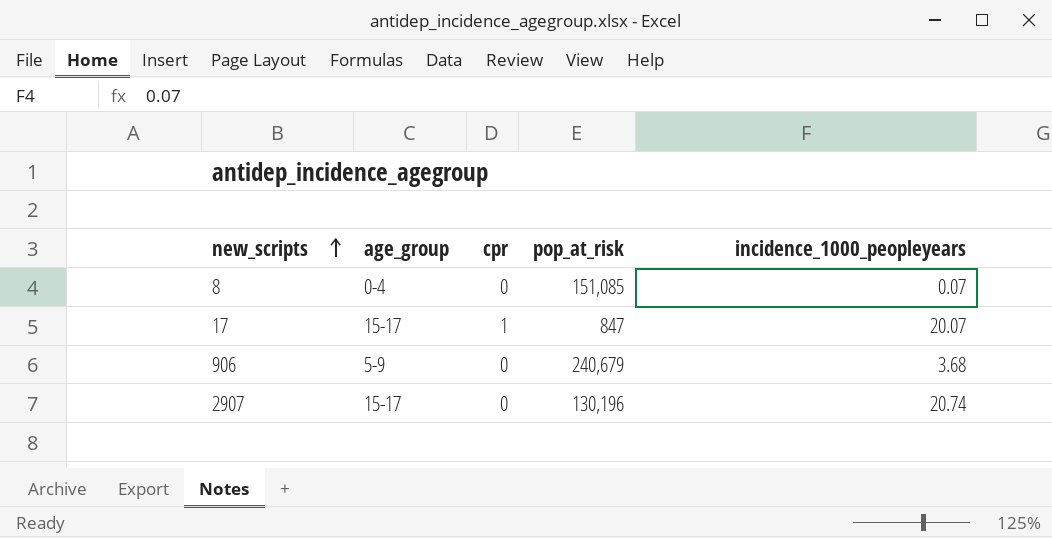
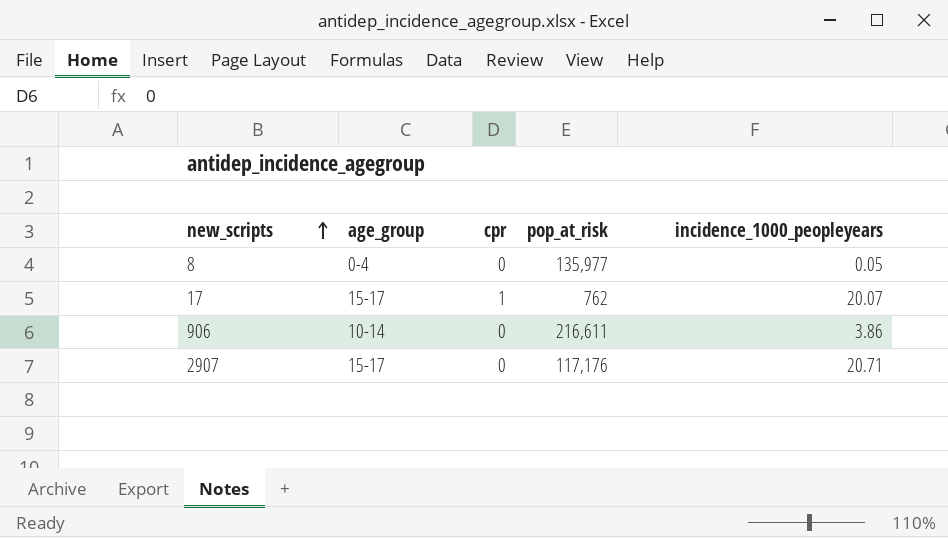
8 | pop_at_risk: 151,085 -> 135,977
8 | incidence_1000_peopleyears: 0.07 -> 0.05
17 | pop_at_risk: 847 -> 762
906 | age_group: 5-9 -> 10-14
906 | pop_at_risk: 240,679 -> 216,611
906 | incidence_1000_peopleyears: 3.68 -> 3.86
2907 | pop_at_risk: 130,196 -> 117,176
2907 | incidence_1000_peopleyears: 20.74 -> 20.71

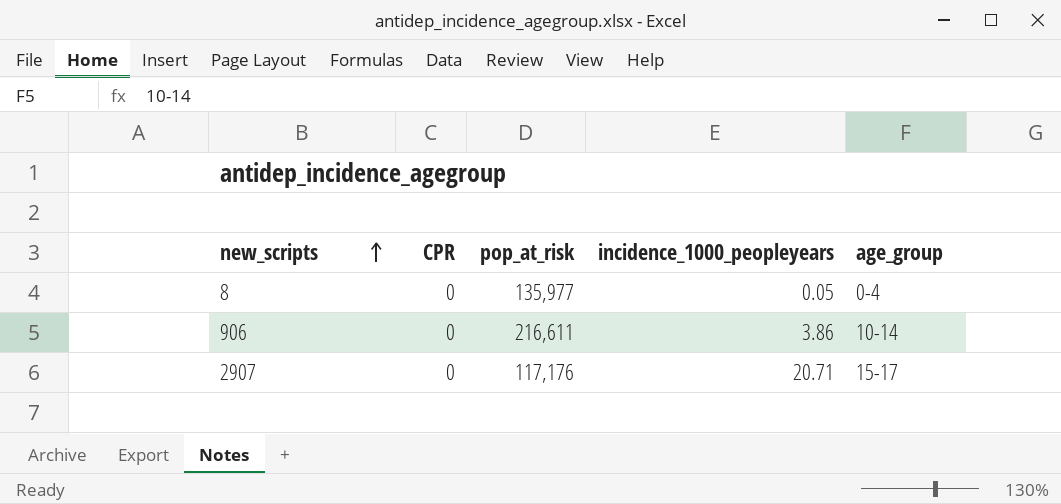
column name: cpr -> CPR
column age_group | position: 2 -> 5
row 17: 15-17 | 1 | 762 | 20.07 -> none

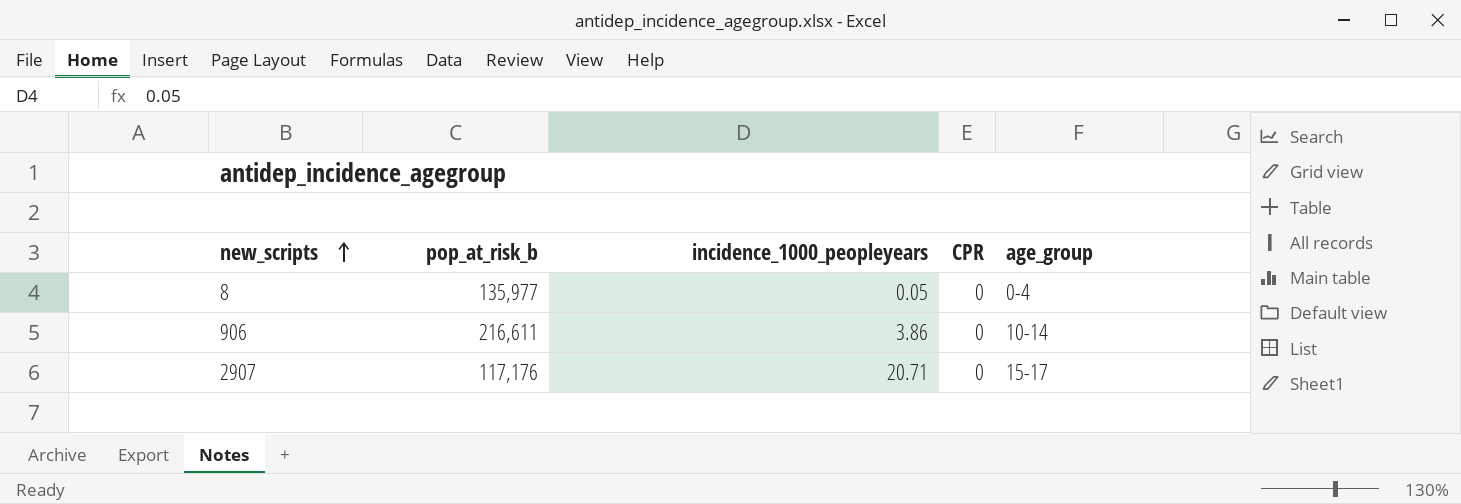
column name: pop_at_risk -> pop_at_risk_b
column CPR | position: 2 -> 4

